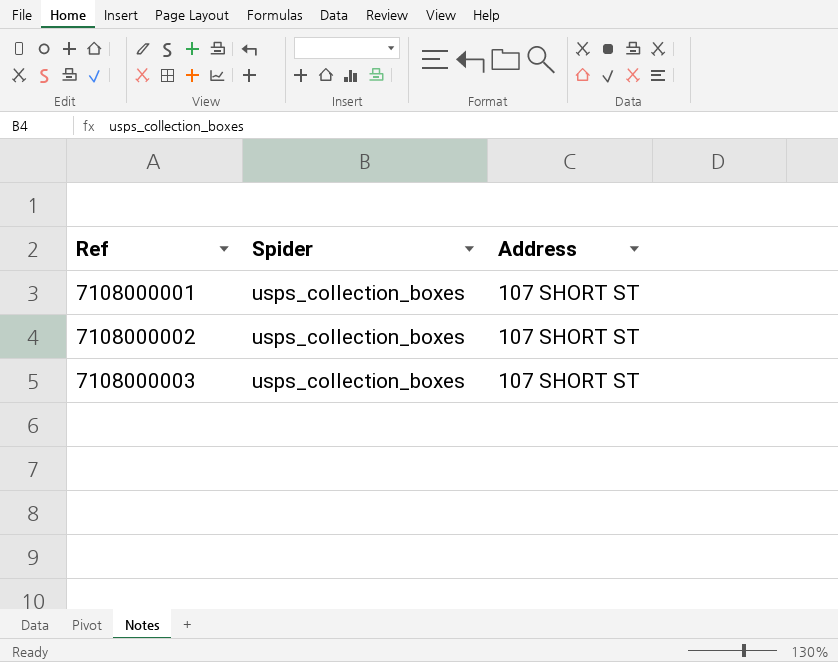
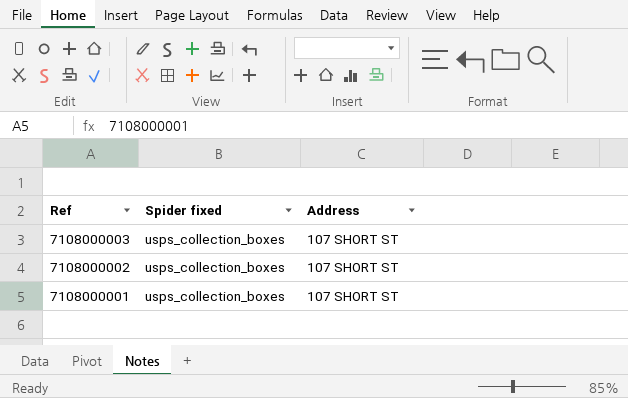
row order: Ref ascending -> Ref descending
column name: Spider -> Spider fixed

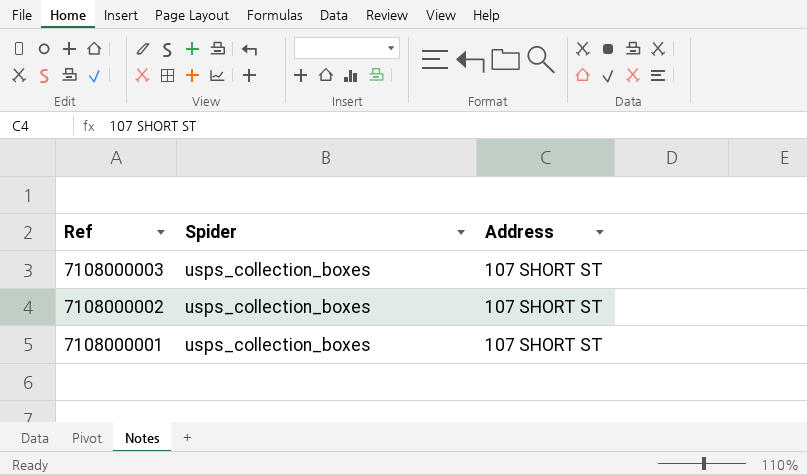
column name: Spider fixed -> Spider

